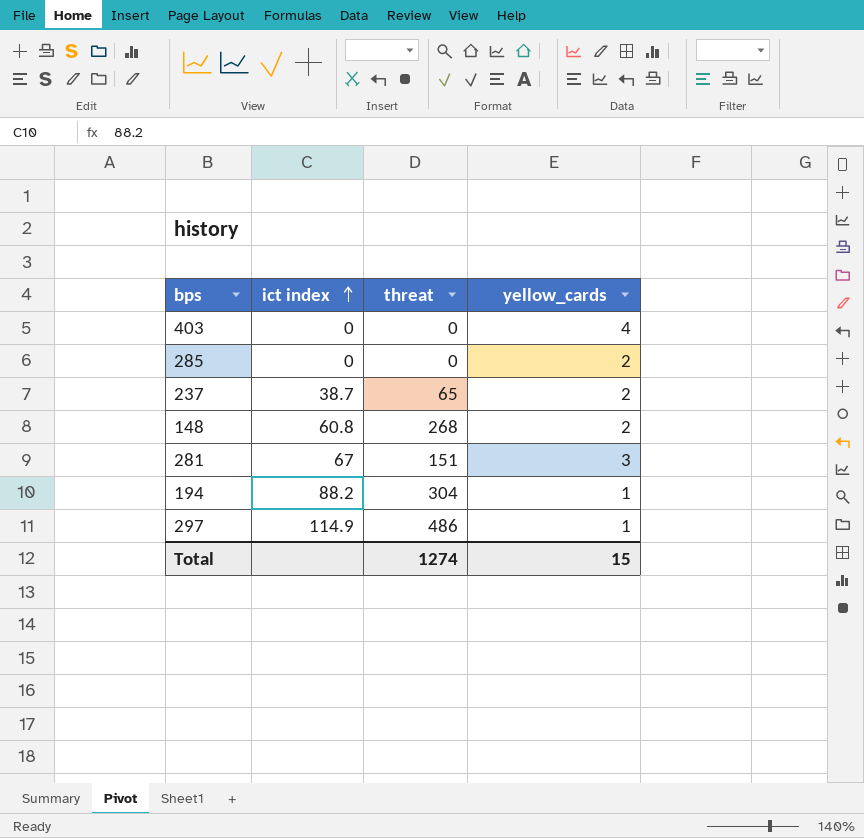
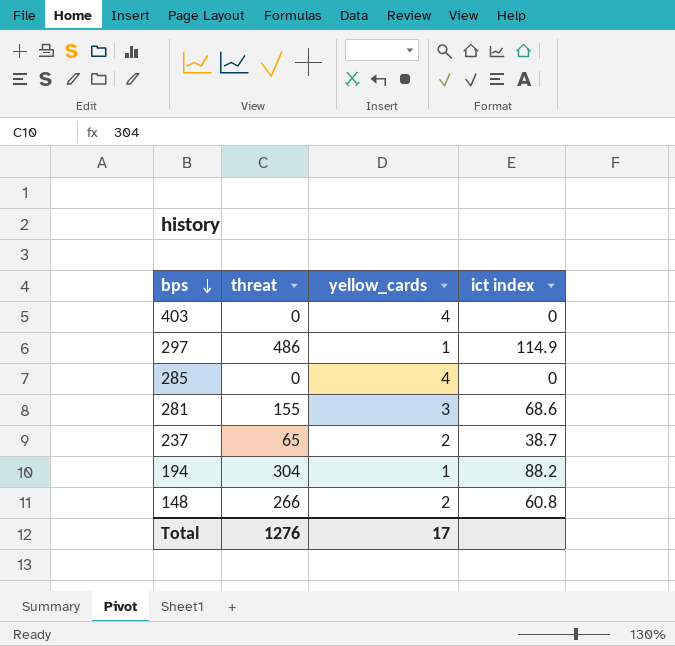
row order: ict index ascending -> bps descending
column ict index | position: 2 -> 4
285 | yellow_cards: 2 -> 4
281 | threat: 151 -> 155
281 | ict index: 67 -> 68.6
148 | threat: 268 -> 266
Total | threat: 1274 -> 1276
Total | yellow_cards: 15 -> 17

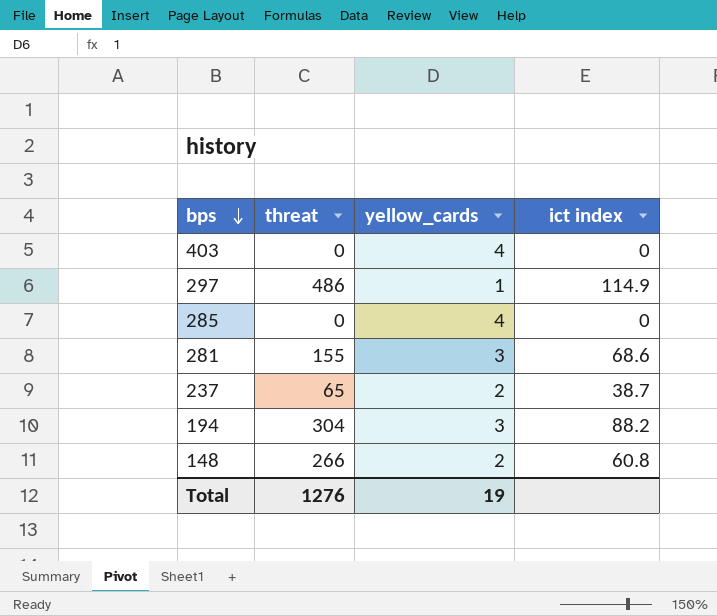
194 | yellow_cards: 1 -> 3
Total | yellow_cards: 17 -> 19

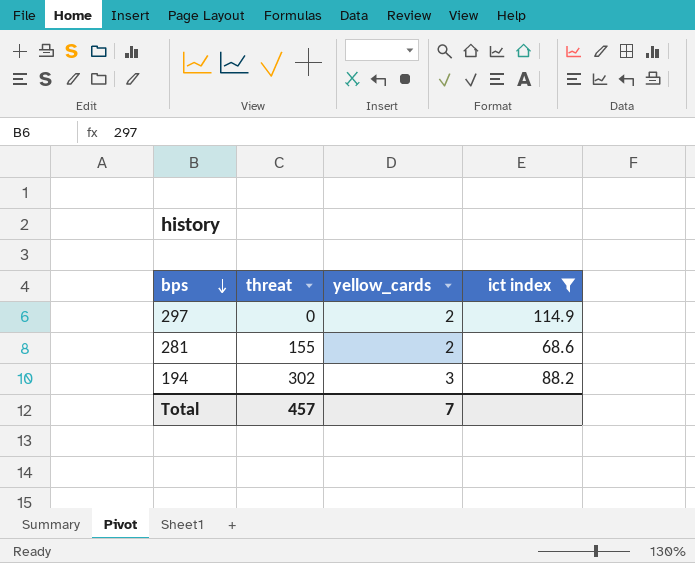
filter: none -> ict index >= 68.6
297 | threat: 486 -> 0
297 | yellow_cards: 1 -> 2
281 | yellow_cards: 3 -> 2
194 | threat: 304 -> 302
Total | threat: 1276 -> 457
Total | yellow_cards: 19 -> 7

